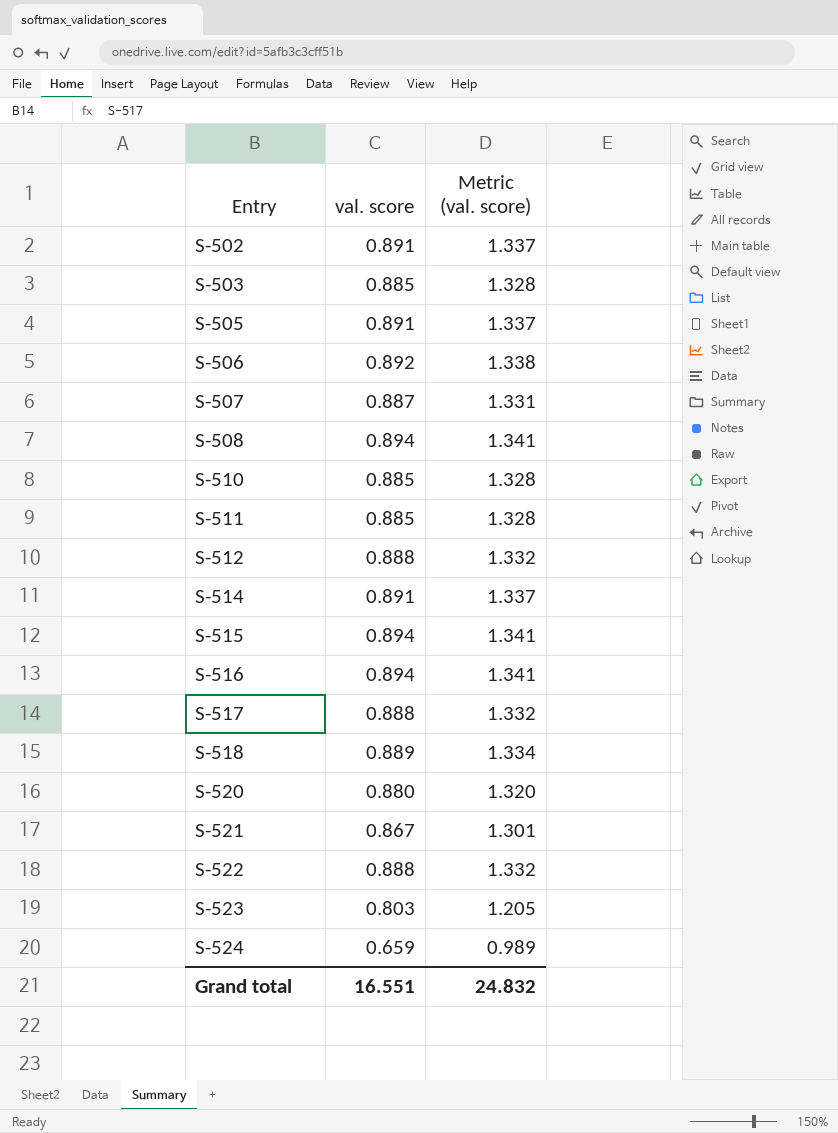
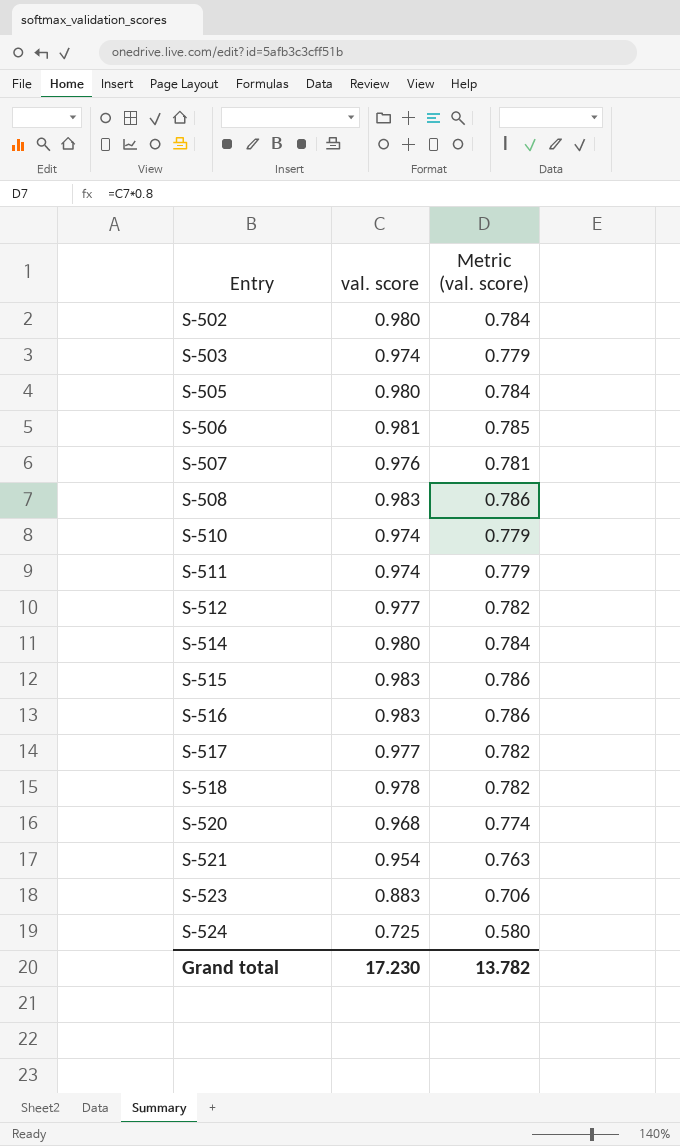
column Metric (val. score) | formula: [val. score] * 1.5 -> [val. score] * 0.8
row S-522: 0.888 | 1.332 -> none
S-502 | val. score: 0.891 -> 0.980
S-503 | val. score: 0.885 -> 0.974
S-505 | val. score: 0.891 -> 0.980
S-506 | val. score: 0.892 -> 0.981
S-507 | val. score: 0.887 -> 0.976
S-508 | val. score: 0.894 -> 0.983
S-510 | val. score: 0.885 -> 0.974
S-511 | val. score: 0.885 -> 0.974
S-512 | val. score: 0.888 -> 0.977
S-514 | val. score: 0.891 -> 0.980
S-515 | val. score: 0.894 -> 0.983
S-516 | val. score: 0.894 -> 0.983
S-517 | val. score: 0.888 -> 0.977
S-518 | val. score: 0.889 -> 0.978
S-520 | val. score: 0.880 -> 0.968
S-521 | val. score: 0.867 -> 0.954
S-523 | val. score: 0.803 -> 0.883
S-524 | val. score: 0.659 -> 0.725
Grand total | val. score: 16.551 -> 17.230
Grand total | Metric (val. score): 24.832 -> 13.782

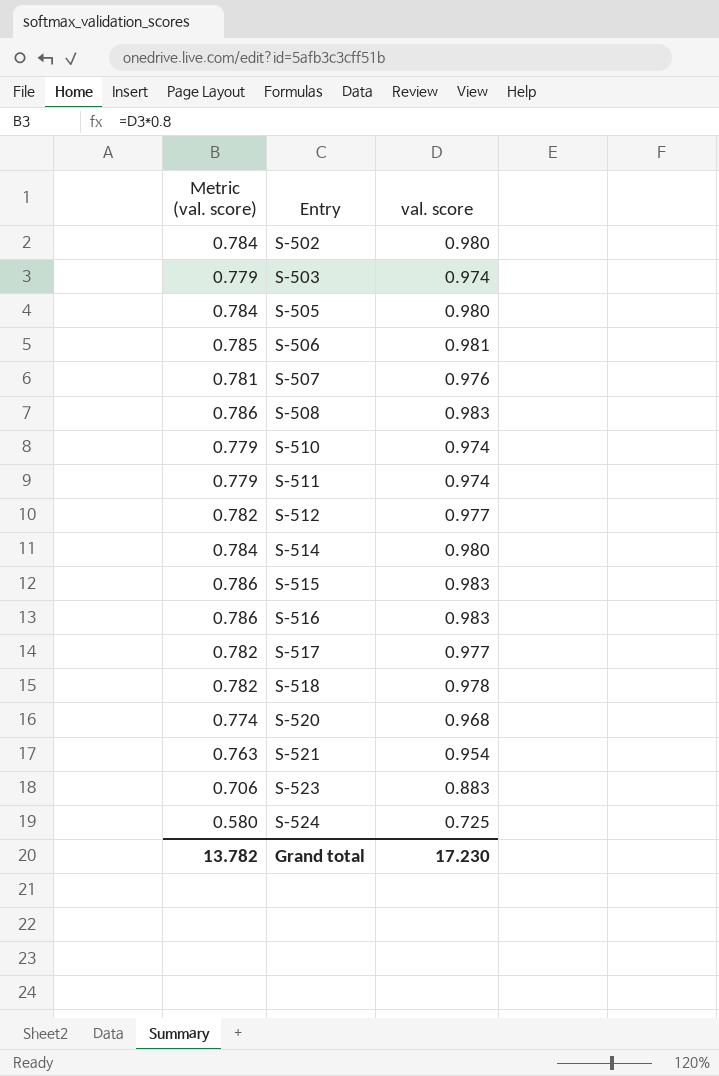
column Metric (val. score) | position: 3 -> 1

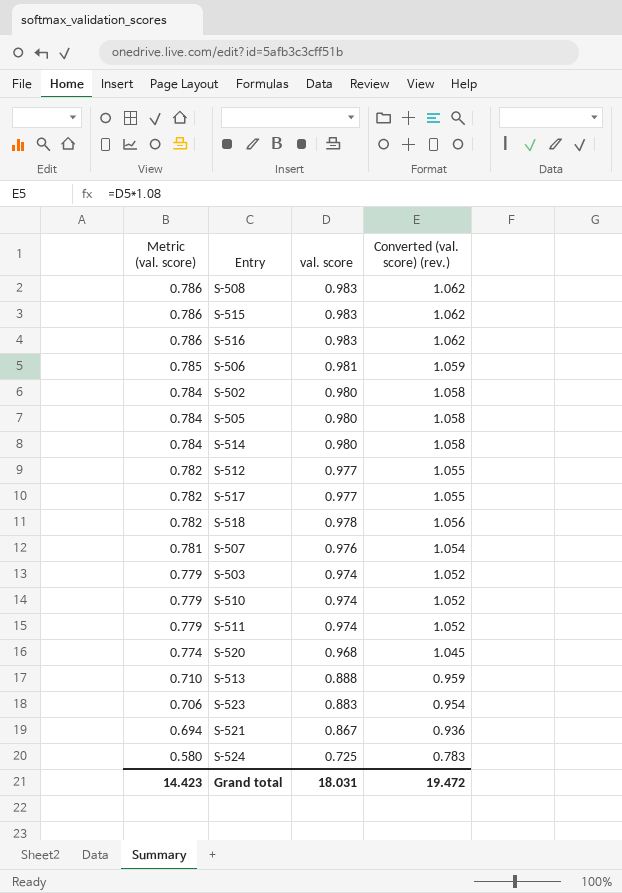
row order: Entry ascending -> Metric (val. score) descending
column Converted (val. score) (rev.) | formula: none -> [val. score] * 1.08
row S-513: none -> 0.710 | 0.888 | 0.959
S-521 | Metric (val. score): 0.763 -> 0.694
S-521 | val. score: 0.954 -> 0.867
Grand total | Metric (val. score): 13.782 -> 14.423
Grand total | val. score: 17.230 -> 18.031

